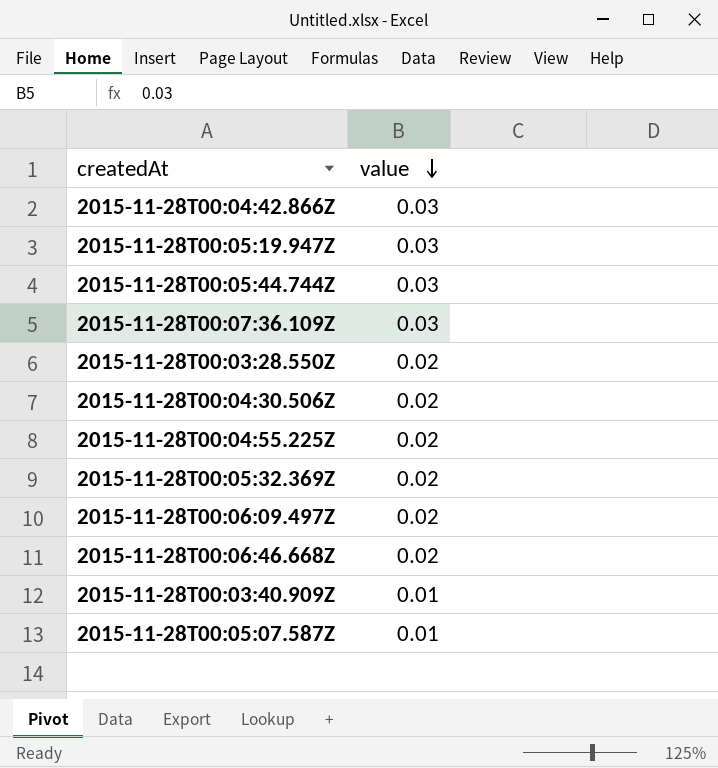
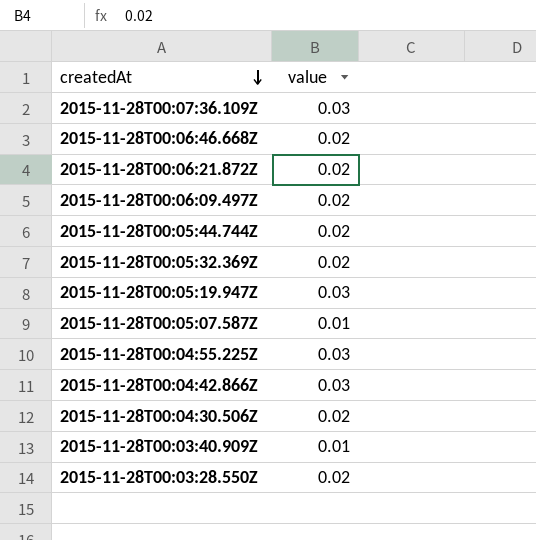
row order: value descending -> createdAt descending
row 2015-11-28T00:06:21.872Z: none -> 0.02
2015-11-28T00:05:44.744Z | value: 0.03 -> 0.02
2015-11-28T00:04:55.225Z | value: 0.02 -> 0.03

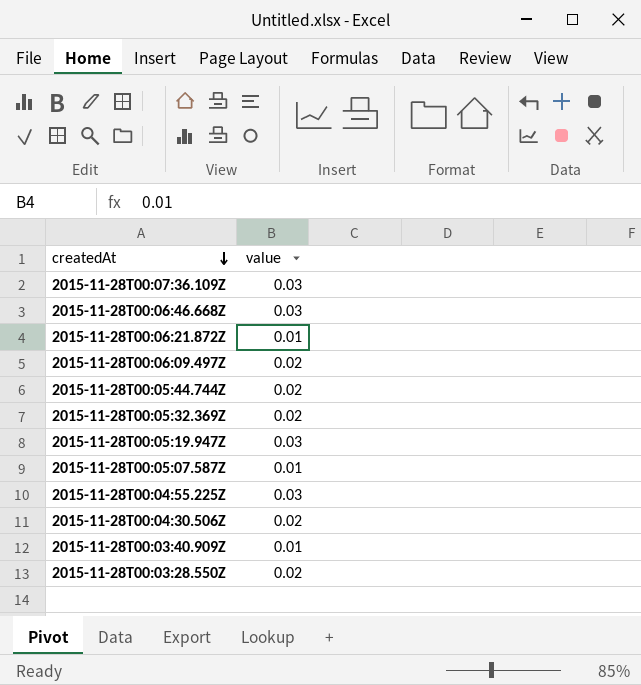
row 2015-11-28T00:04:42.866Z: 0.03 -> none
2015-11-28T00:06:46.668Z | value: 0.02 -> 0.03
2015-11-28T00:06:21.872Z | value: 0.02 -> 0.01

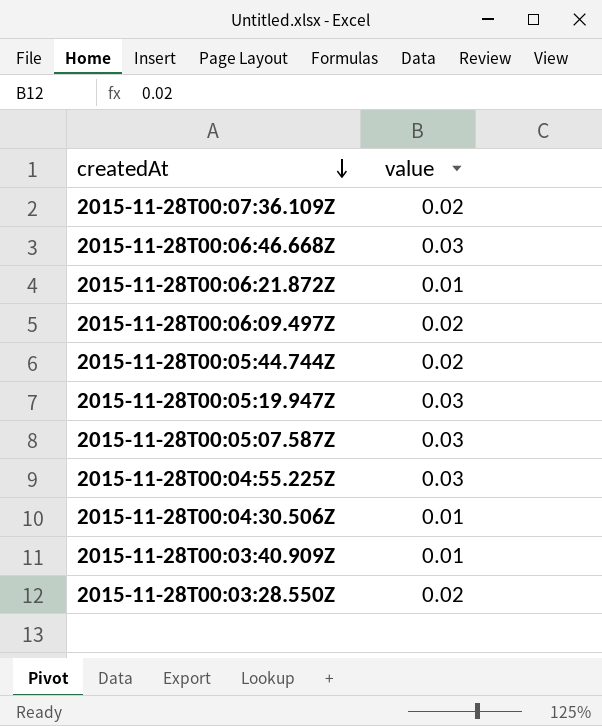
row 2015-11-28T00:05:32.369Z: 0.02 -> none
2015-11-28T00:07:36.109Z | value: 0.03 -> 0.02
2015-11-28T00:05:07.587Z | value: 0.01 -> 0.03
2015-11-28T00:04:30.506Z | value: 0.02 -> 0.01

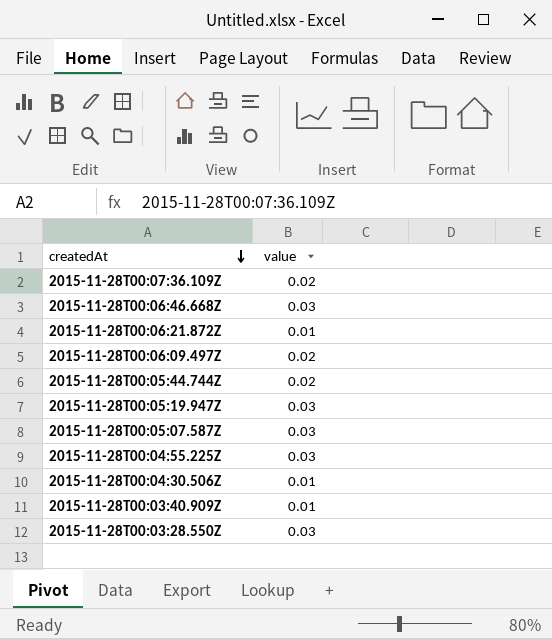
2015-11-28T00:03:28.550Z | value: 0.02 -> 0.03

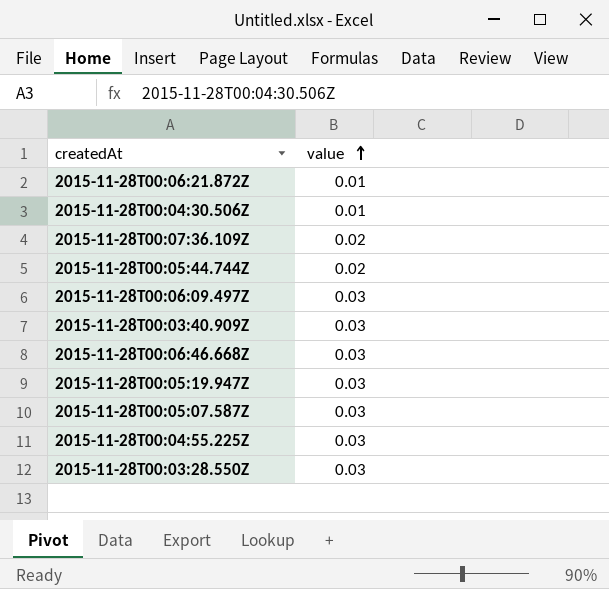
row order: createdAt descending -> value ascending
2015-11-28T00:06:09.497Z | value: 0.02 -> 0.03
2015-11-28T00:03:40.909Z | value: 0.01 -> 0.03

